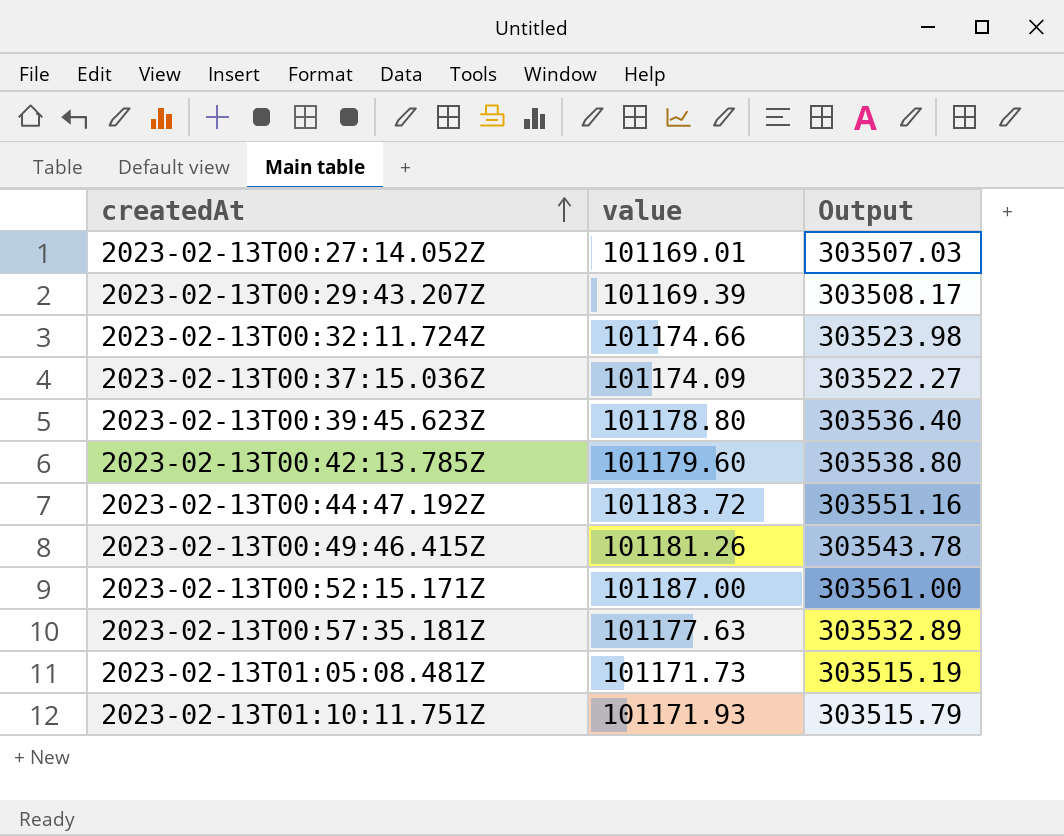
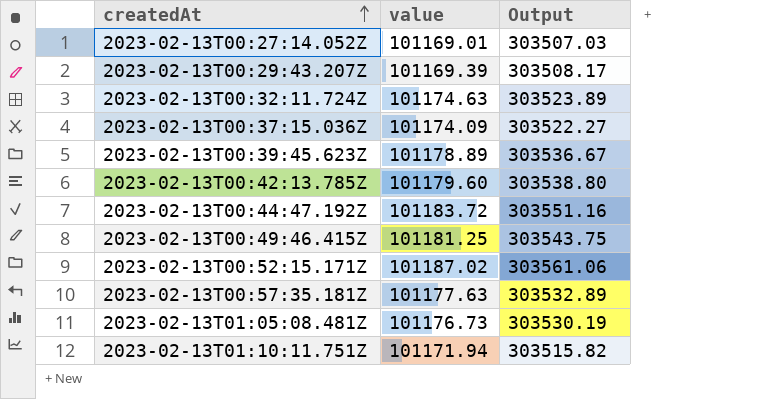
2023-02-13T00:32:11.724Z | value: 101174.66 -> 101174.63
2023-02-13T00:32:11.724Z | Output: 303523.98 -> 303523.89
2023-02-13T00:39:45.623Z | value: 101178.80 -> 101178.89
2023-02-13T00:39:45.623Z | Output: 303536.40 -> 303536.67
2023-02-13T00:49:46.415Z | value: 101181.26 -> 101181.25
2023-02-13T00:49:46.415Z | Output: 303543.78 -> 303543.75
2023-02-13T00:52:15.171Z | value: 101187.00 -> 101187.02
2023-02-13T00:52:15.171Z | Output: 303561.00 -> 303561.06
2023-02-13T01:05:08.481Z | value: 101171.73 -> 101176.73
2023-02-13T01:05:08.481Z | Output: 303515.19 -> 303530.19
2023-02-13T01:10:11.751Z | value: 101171.93 -> 101171.94
2023-02-13T01:10:11.751Z | Output: 303515.79 -> 303515.82

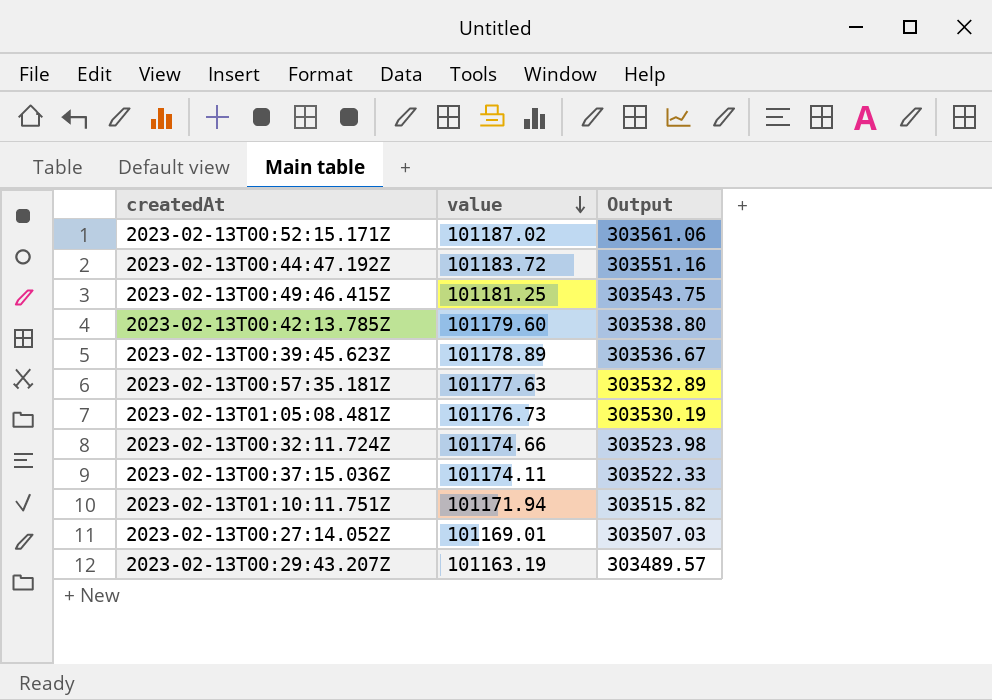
row order: createdAt ascending -> value descending
2023-02-13T00:32:11.724Z | value: 101174.63 -> 101174.66
2023-02-13T00:32:11.724Z | Output: 303523.89 -> 303523.98
2023-02-13T00:37:15.036Z | value: 101174.09 -> 101174.11
2023-02-13T00:37:15.036Z | Output: 303522.27 -> 303522.33
2023-02-13T00:29:43.207Z | value: 101169.39 -> 101163.19
2023-02-13T00:29:43.207Z | Output: 303508.17 -> 303489.57

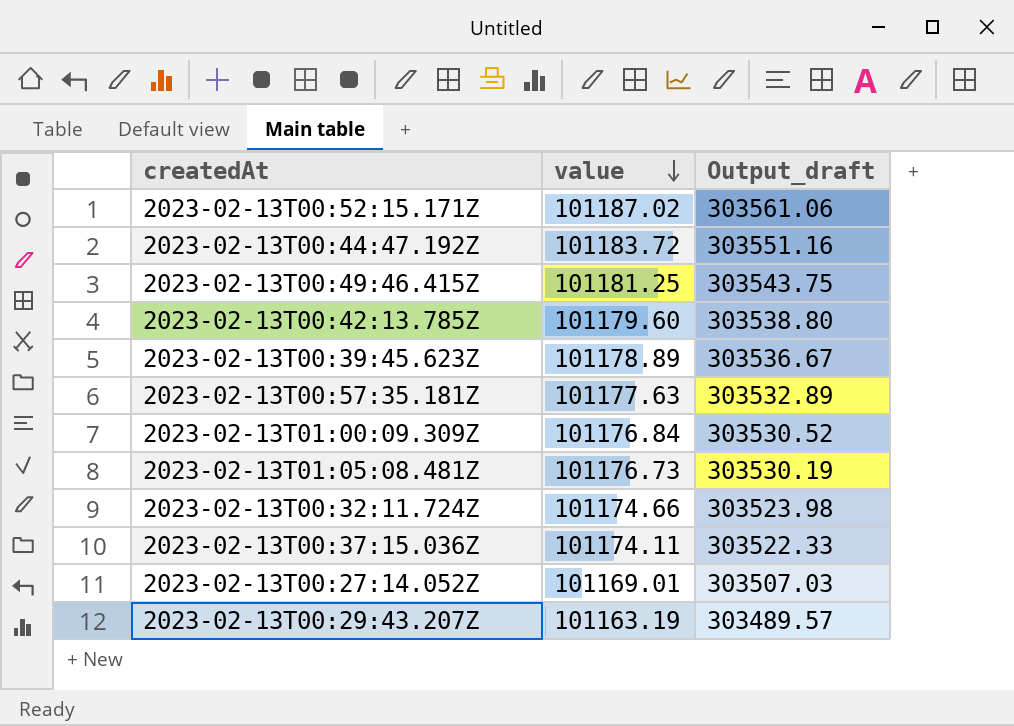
column name: Output -> Output_draft
row 2023-02-13T01:10:11.751Z: 101171.94 | 303515.82 -> none
row 2023-02-13T01:00:09.309Z: none -> 101176.84 | 303530.52

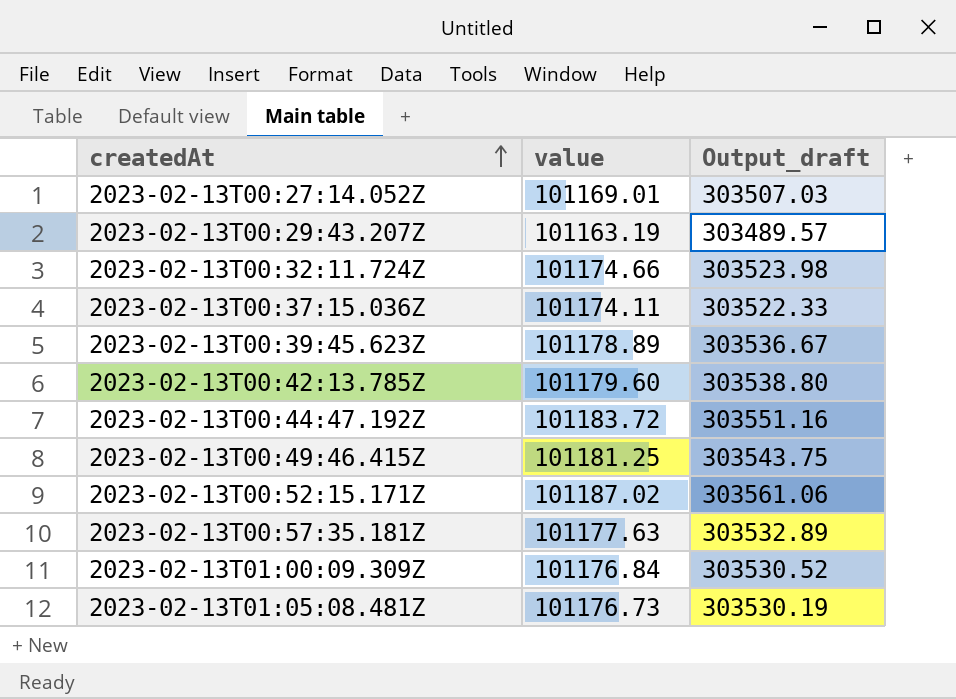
row order: value descending -> createdAt ascending

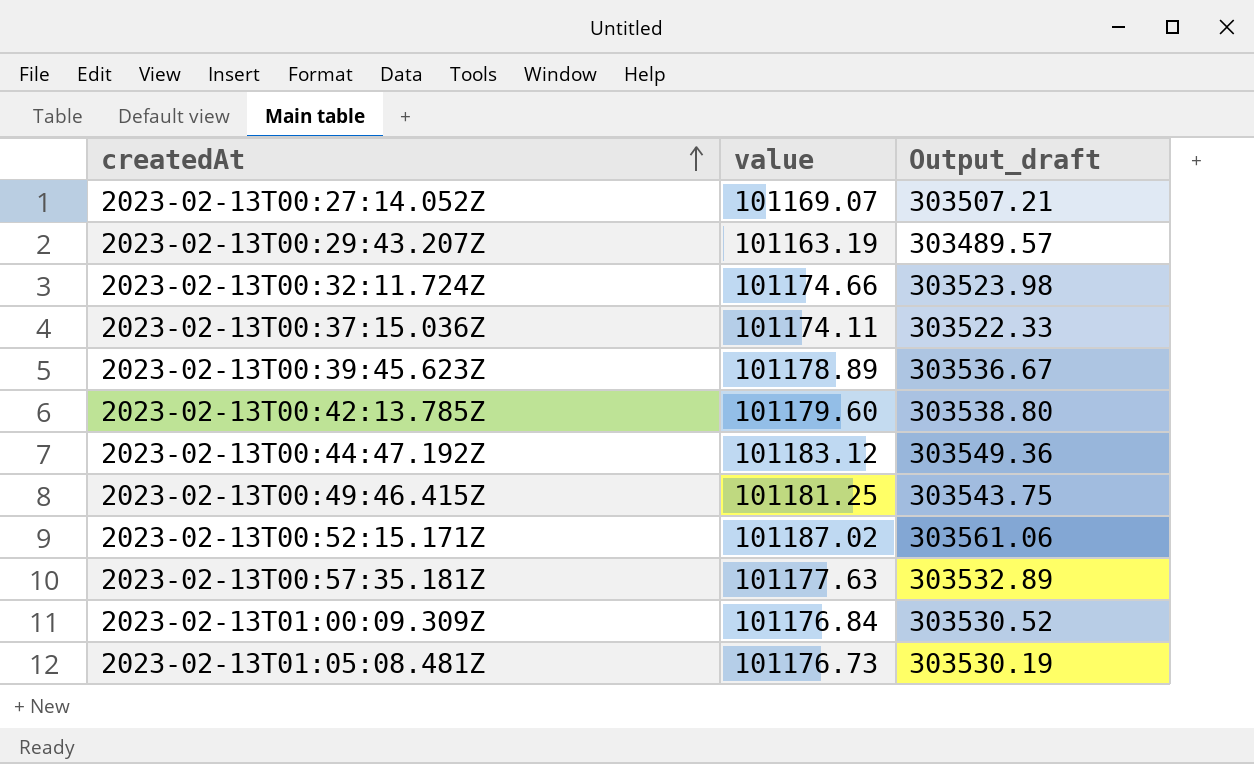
2023-02-13T00:27:14.052Z | value: 101169.01 -> 101169.07
2023-02-13T00:27:14.052Z | Output_draft: 303507.03 -> 303507.21
2023-02-13T00:44:47.192Z | value: 101183.72 -> 101183.12
2023-02-13T00:44:47.192Z | Output_draft: 303551.16 -> 303549.36

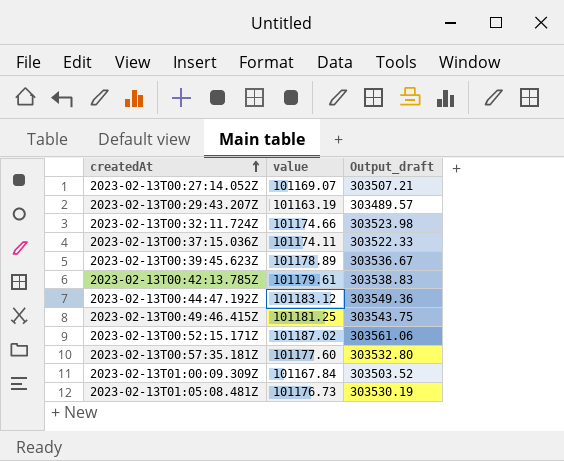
2023-02-13T00:42:13.785Z | value: 101179.60 -> 101179.61
2023-02-13T00:42:13.785Z | Output_draft: 303538.80 -> 303538.83
2023-02-13T00:57:35.181Z | value: 101177.63 -> 101177.60
2023-02-13T00:57:35.181Z | Output_draft: 303532.89 -> 303532.80
2023-02-13T01:00:09.309Z | value: 101176.84 -> 101167.84
2023-02-13T01:00:09.309Z | Output_draft: 303530.52 -> 303503.52

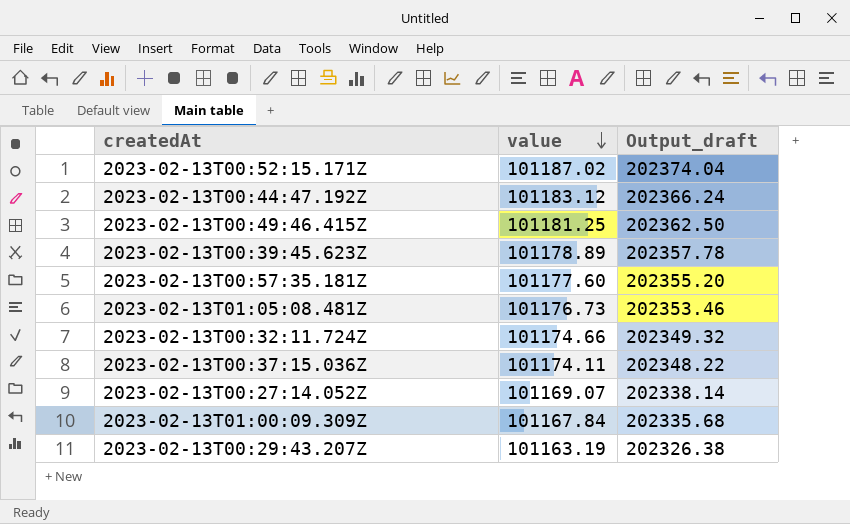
row order: createdAt ascending -> value descending
column Output_draft | formula: [value] * 3 -> [value] * 2
row 2023-02-13T00:42:13.785Z: 101179.61 | 303538.83 -> none

